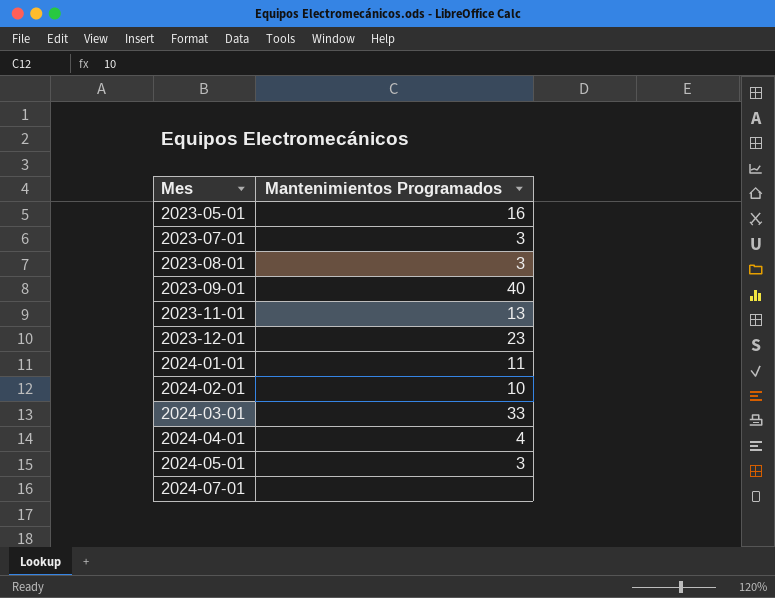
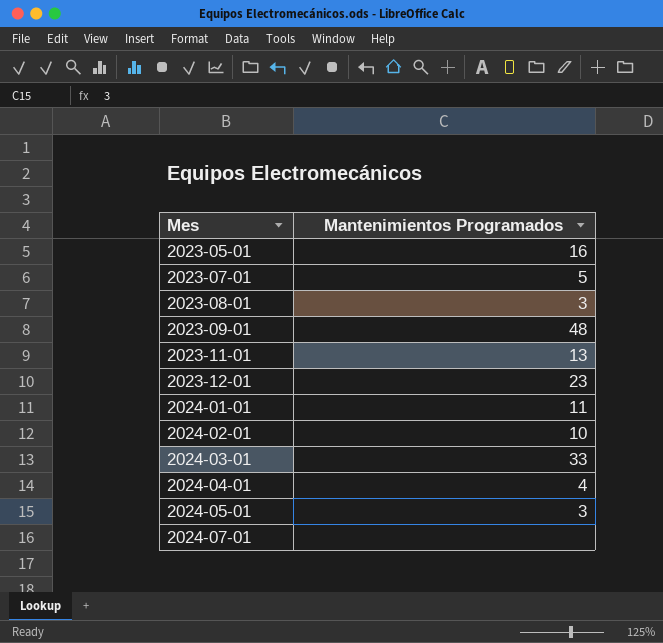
2023-07-01 | Mantenimientos Programados: 3 -> 5
2023-09-01 | Mantenimientos Programados: 40 -> 48

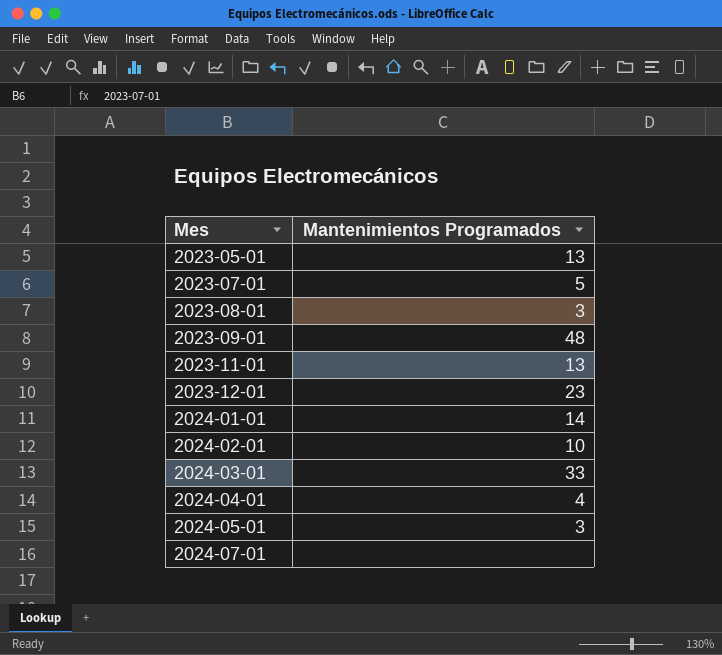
2023-05-01 | Mantenimientos Programados: 16 -> 13
2024-01-01 | Mantenimientos Programados: 11 -> 14

